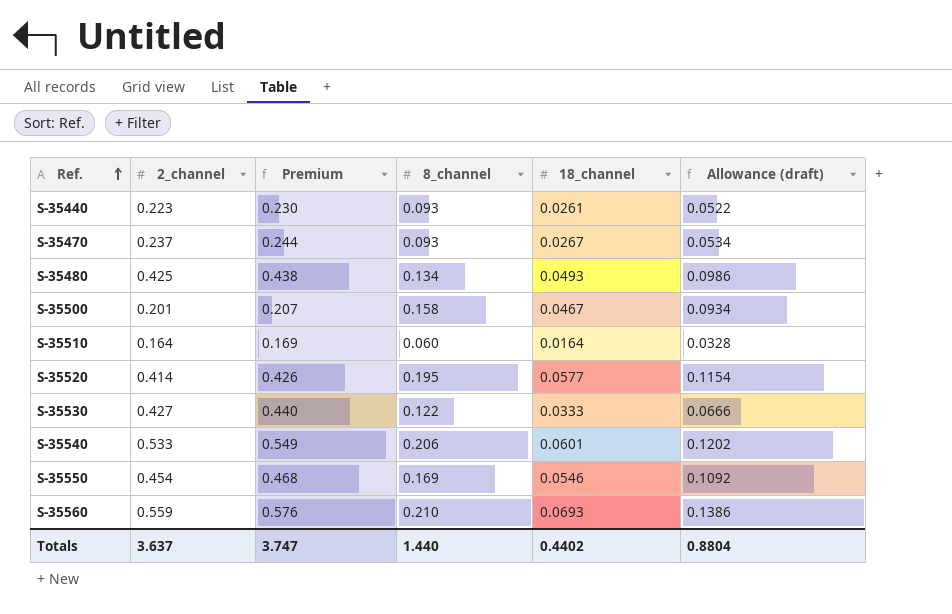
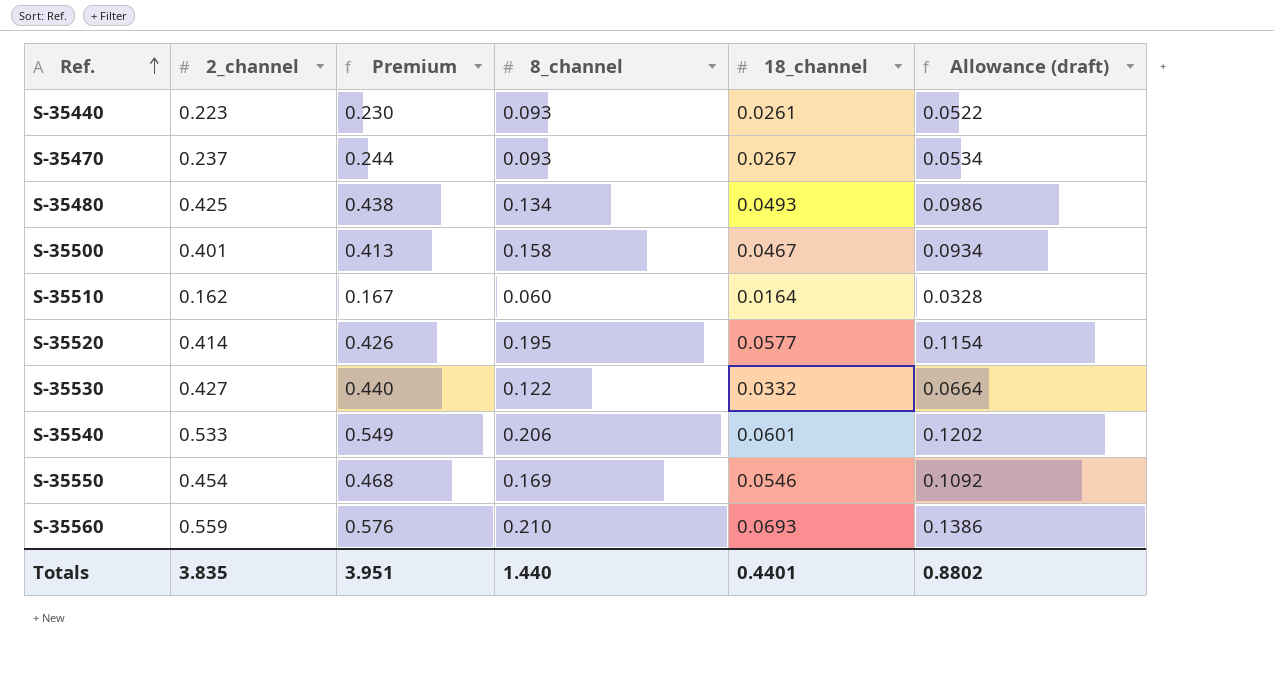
S-35500 | 2_channel: 0.201 -> 0.401
S-35500 | Premium: 0.207 -> 0.413
S-35510 | 2_channel: 0.164 -> 0.162
S-35510 | Premium: 0.169 -> 0.167
S-35530 | 18_channel: 0.0333 -> 0.0332
S-35530 | Allowance (draft): 0.0666 -> 0.0664
Totals | 2_channel: 3.637 -> 3.835
Totals | Premium: 3.747 -> 3.951
Totals | 18_channel: 0.4402 -> 0.4401
Totals | Allowance (draft): 0.8804 -> 0.8802

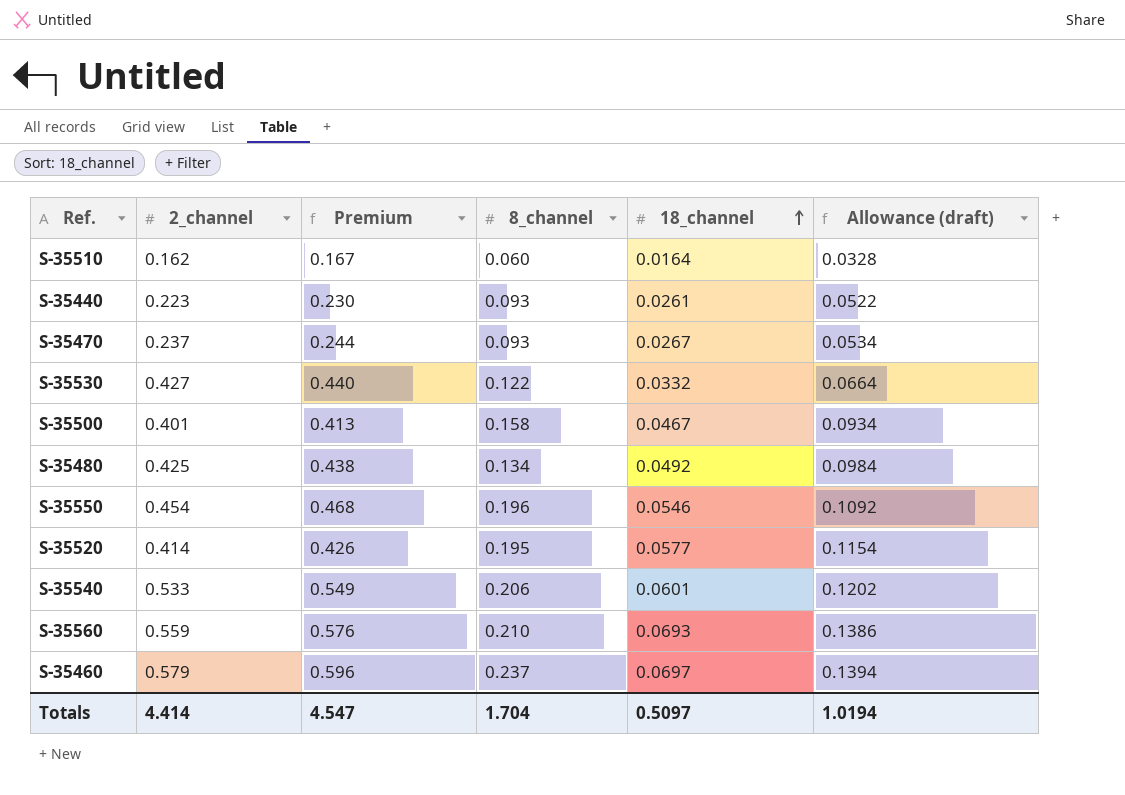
row order: Ref. ascending -> 18_channel ascending
S-35480 | 18_channel: 0.0493 -> 0.0492
S-35480 | Allowance (draft): 0.0986 -> 0.0984
S-35550 | 8_channel: 0.169 -> 0.196
row S-35460: none -> 0.579 | 0.596 | 0.237 | 0.0697 | 0.1394
Totals | 2_channel: 3.835 -> 4.414
Totals | Premium: 3.951 -> 4.547
Totals | 8_channel: 1.440 -> 1.704
Totals | 18_channel: 0.4401 -> 0.5097
Totals | Allowance (draft): 0.8802 -> 1.0194

